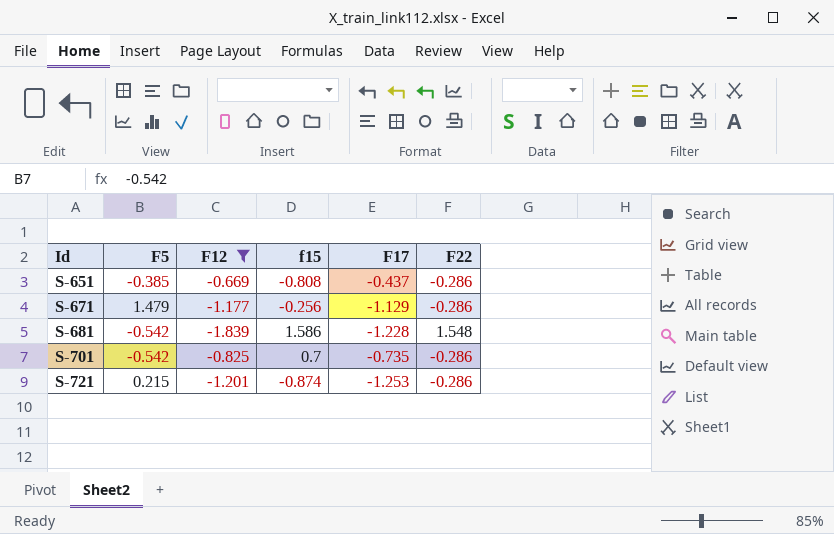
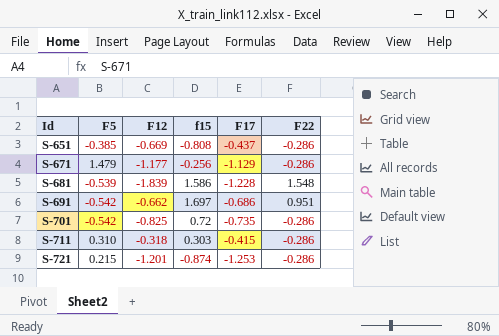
filter: F12 <= -0.669 -> none
S-681 | F5: -0.542 -> -0.539
S-701 | f15: 0.7 -> 0.72

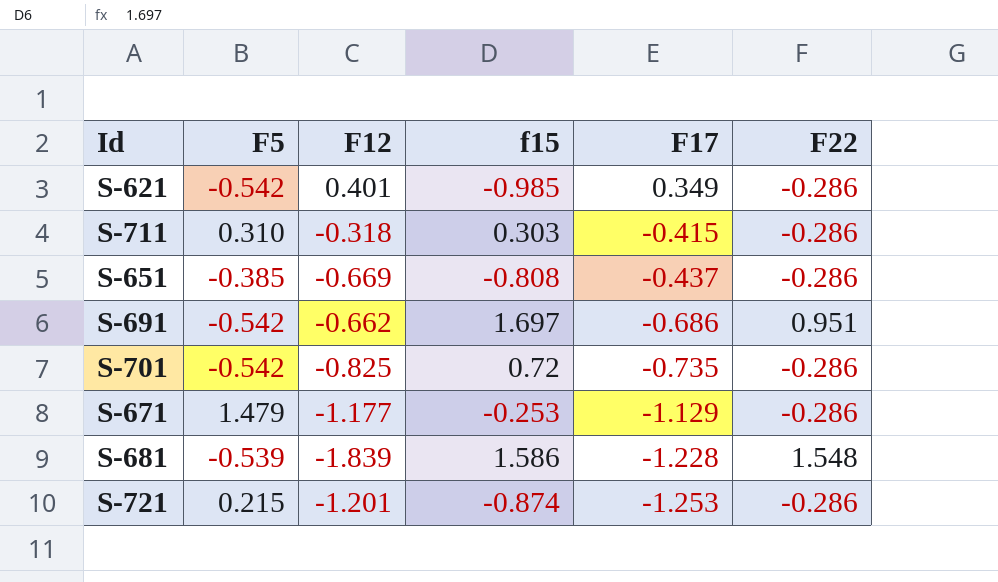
row order: Id ascending -> F17 descending
row S-621: none -> -0.542 | 0.401 | -0.985 | 0.349 | -0.286
S-671 | f15: -0.256 -> -0.253

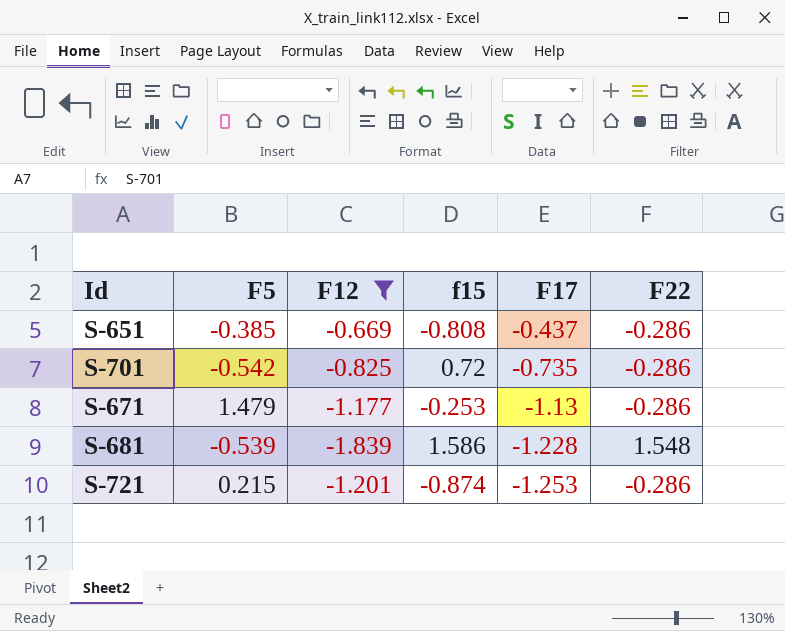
filter: none -> F12 <= -0.669
S-671 | F17: -1.129 -> -1.13

